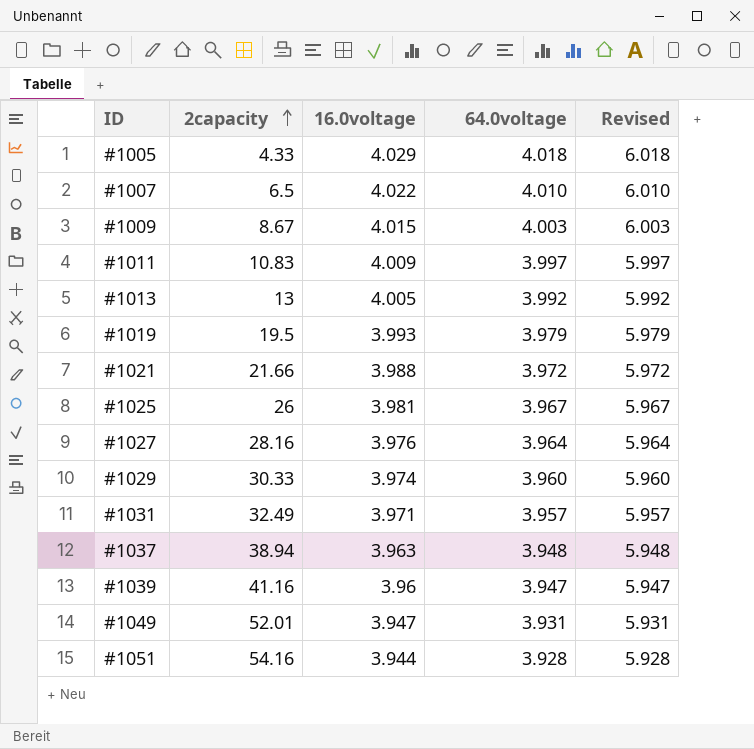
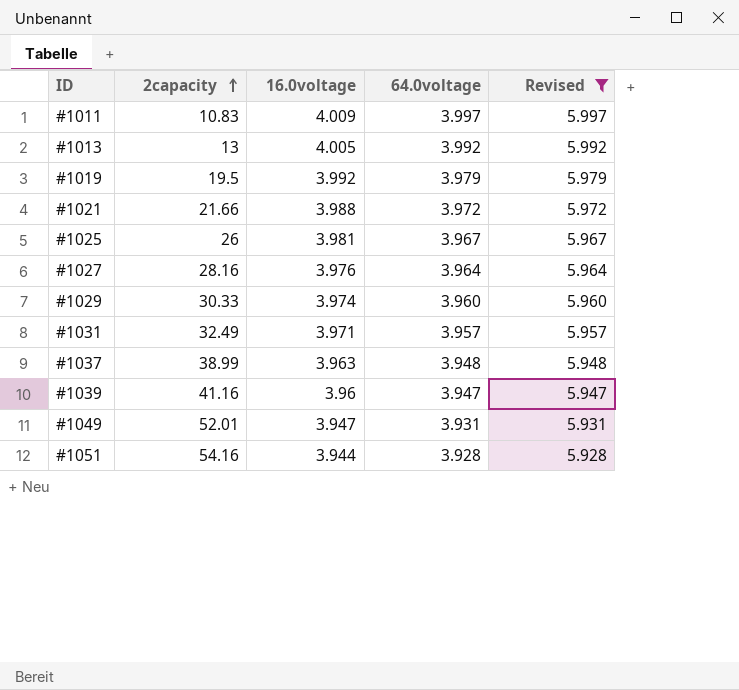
filter: none -> Revised <= 5.997
#1019 | 16.0voltage: 3.993 -> 3.992
#1037 | 2capacity: 38.94 -> 38.99

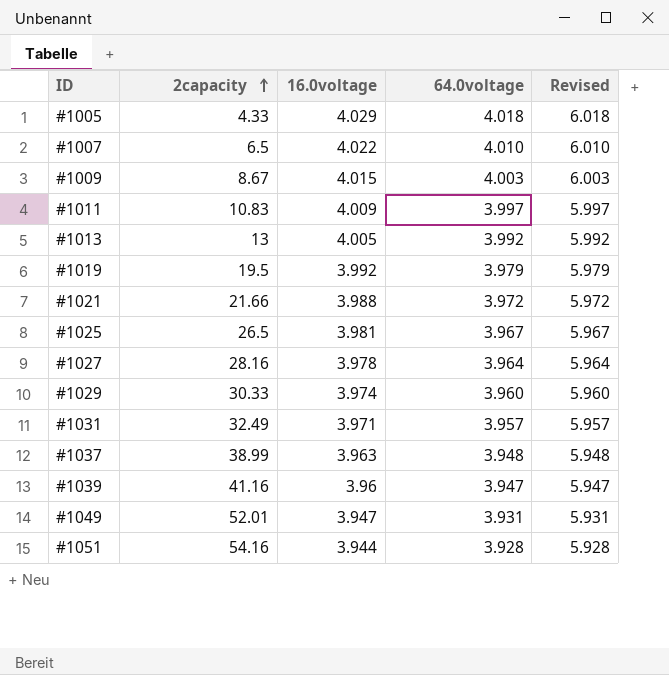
filter: Revised <= 5.997 -> none
#1025 | 2capacity: 26 -> 26.5
#1027 | 16.0voltage: 3.976 -> 3.978

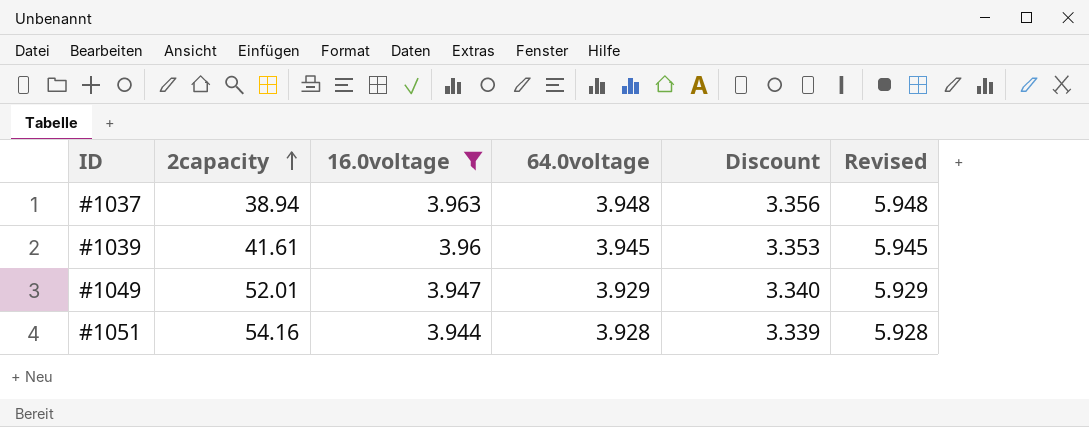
filter: none -> 16.0voltage <= 3.963
column Discount | formula: none -> [64.0voltage] * 0.85
#1037 | 2capacity: 38.99 -> 38.94
#1039 | 2capacity: 41.16 -> 41.61
#1039 | 64.0voltage: 3.947 -> 3.945
#1039 | Revised: 5.947 -> 5.945
#1049 | 64.0voltage: 3.931 -> 3.929
#1049 | Revised: 5.931 -> 5.929

